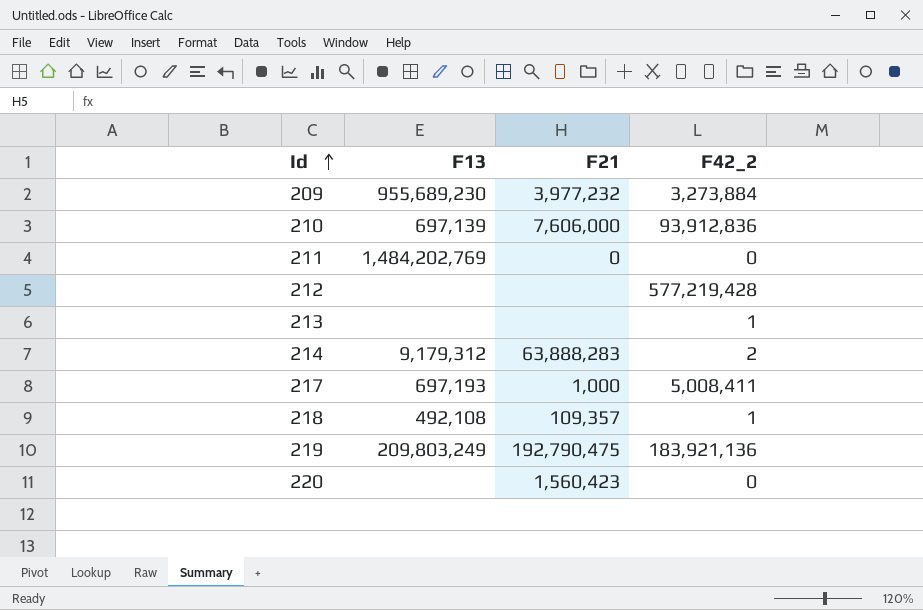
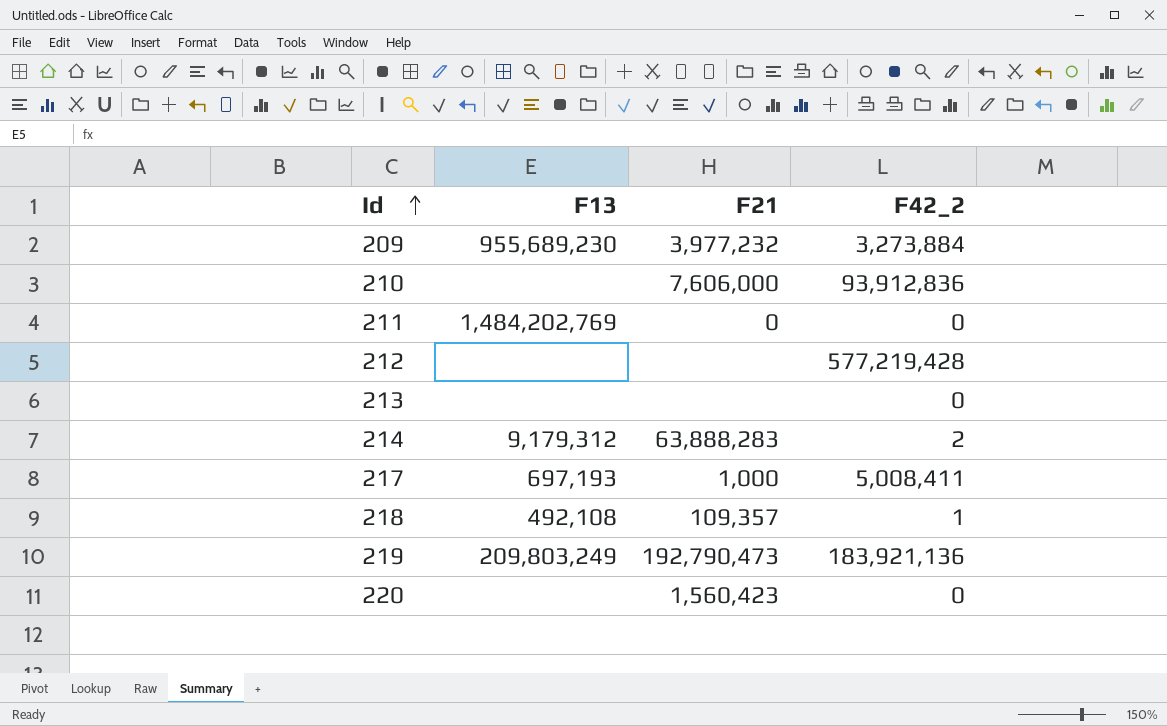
210 | F13: 697,139 -> none
213 | F42_2: 1 -> 0
219 | F21: 192,790,475 -> 192,790,473

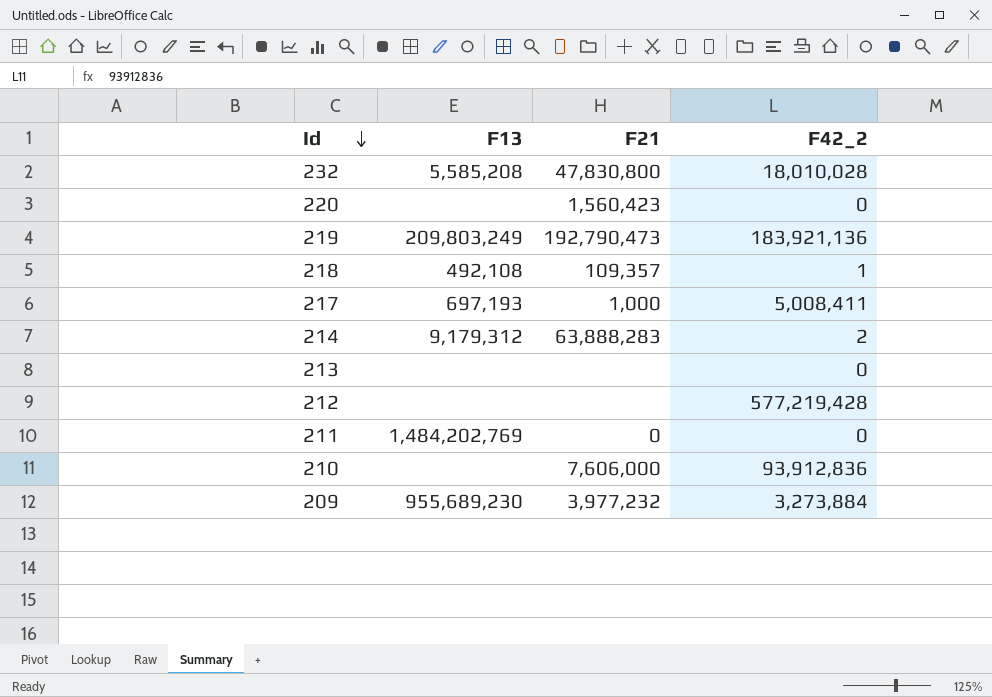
row order: Id ascending -> Id descending
row 232: none -> 5,585,208 | 47,830,800 | 18,010,028

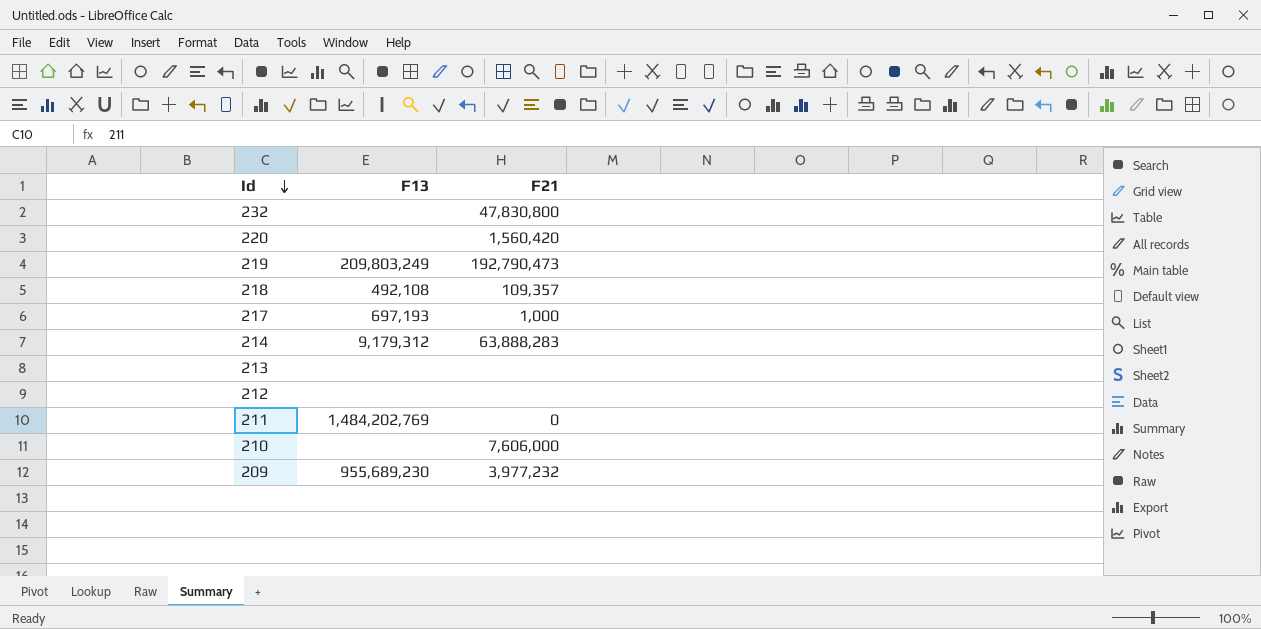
column F42_2 | position: 4 -> none
232 | F13: 5,585,208 -> none
220 | F21: 1,560,423 -> 1,560,420

